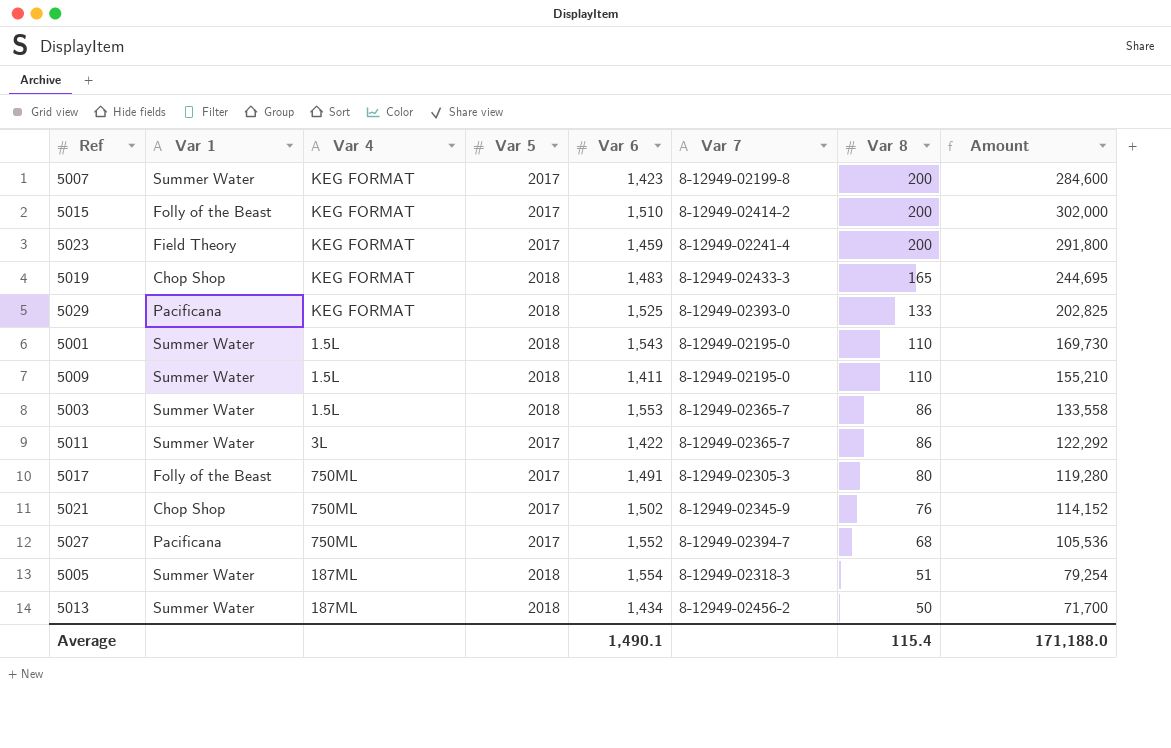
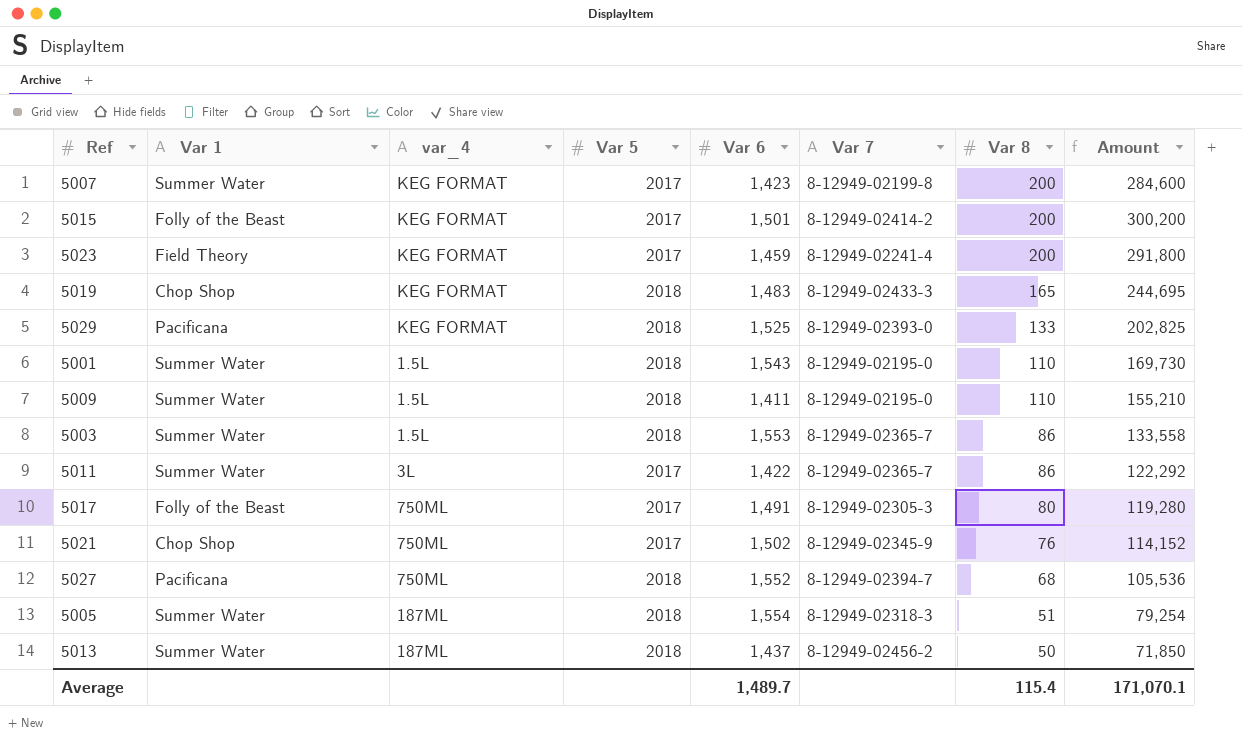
column name: Var 4 -> var_4
5015 | Var 6: 1,510 -> 1,501
5015 | Amount: 302,000 -> 300,200
5027 | Var 5: 2017 -> 2018
5013 | Var 6: 1,434 -> 1,437
5013 | Amount: 71,700 -> 71,850
Average | Var 6: 1,490.1 -> 1,489.7
Average | Amount: 171,188.0 -> 171,070.1

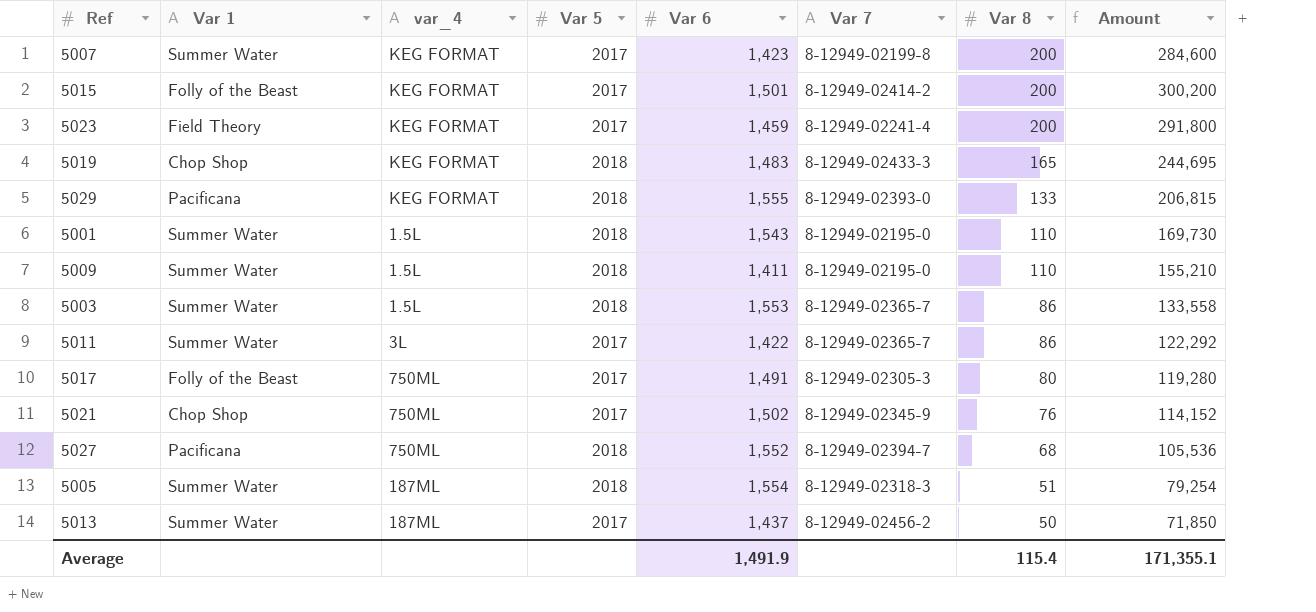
5029 | Var 6: 1,525 -> 1,555
5029 | Amount: 202,825 -> 206,815
5013 | Var 5: 2018 -> 2017
Average | Var 6: 1,489.7 -> 1,491.9
Average | Amount: 171,070.1 -> 171,355.1

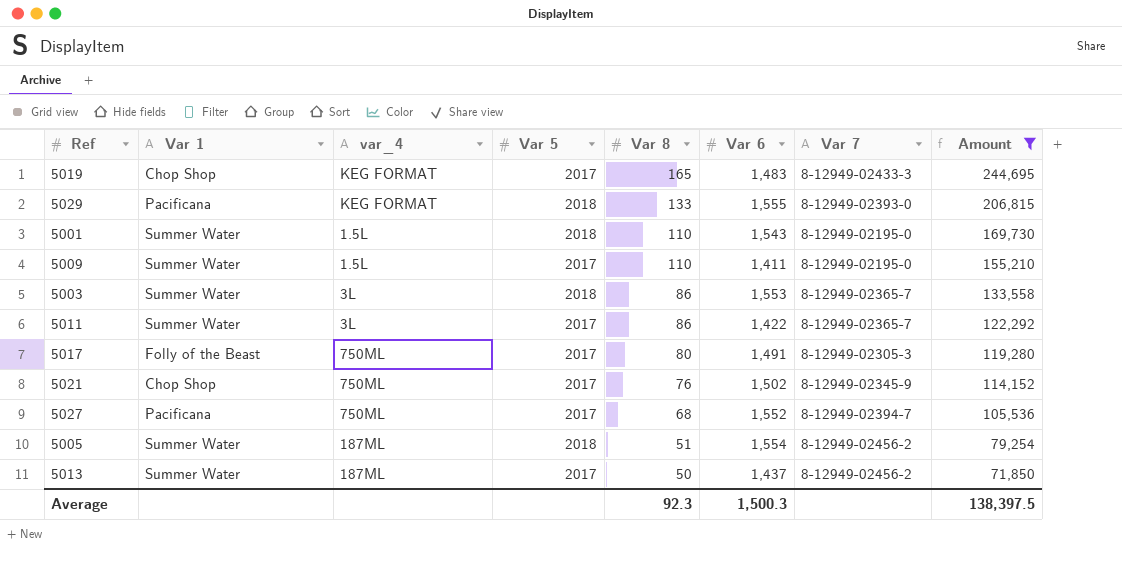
filter: none -> Amount <= 244,695
column Var 8 | position: 7 -> 5
5019 | Var 5: 2018 -> 2017
5009 | Var 5: 2018 -> 2017
5003 | var_4: 1.5L -> 3L
5027 | Var 5: 2018 -> 2017
5005 | Var 7: 8-12949-02318-3 -> 8-12949-02456-2
Average | Var 8: 115.4 -> 92.3
Average | Var 6: 1,491.9 -> 1,500.3
Average | Amount: 171,355.1 -> 138,397.5

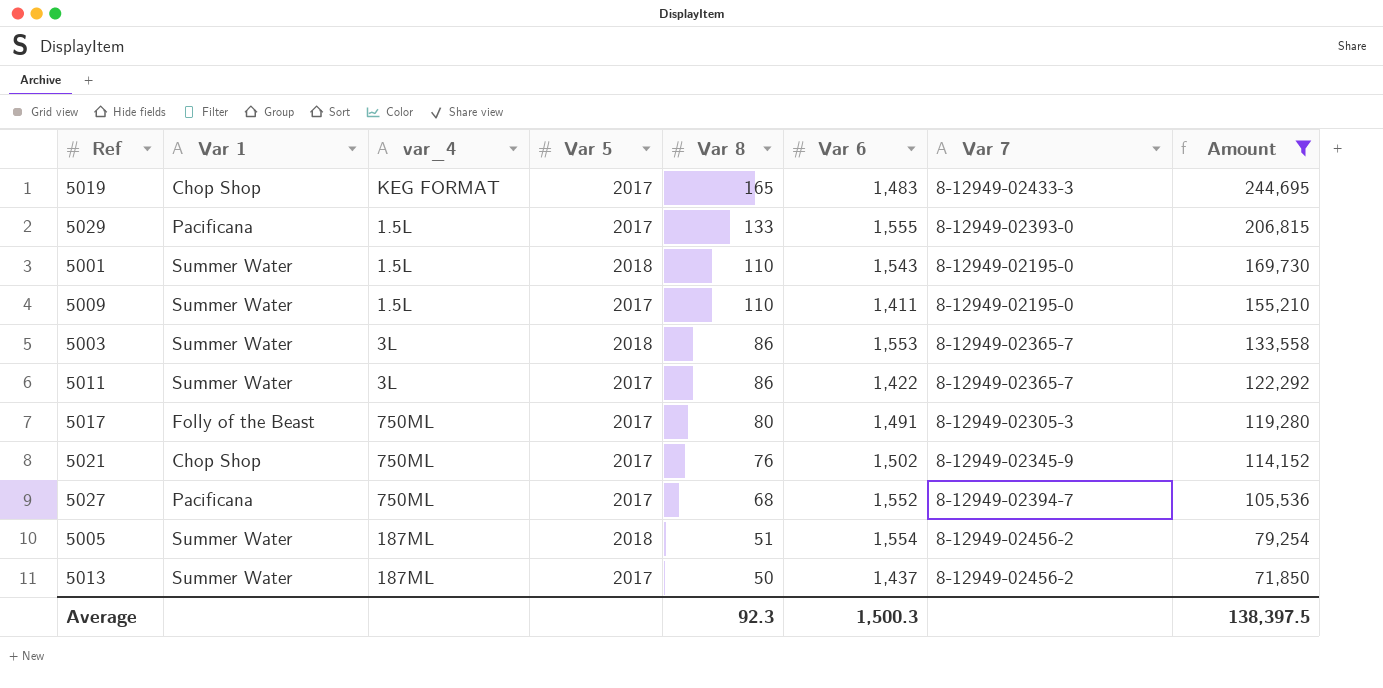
5029 | var_4: KEG FORMAT -> 1.5L
5029 | Var 5: 2018 -> 2017

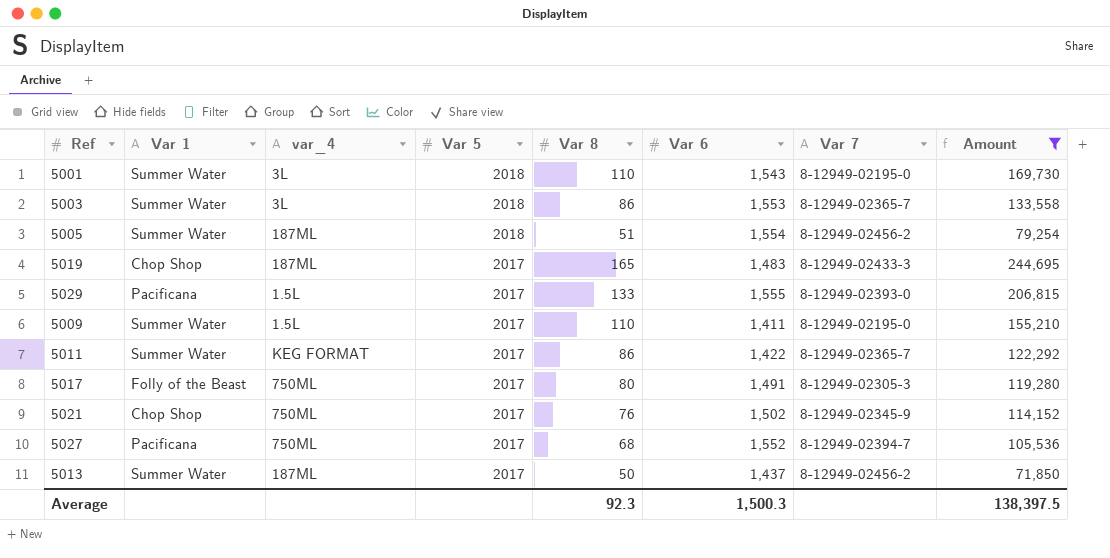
row order: Var 8 descending -> Var 5 descending
5001 | var_4: 1.5L -> 3L
5019 | var_4: KEG FORMAT -> 187ML
5011 | var_4: 3L -> KEG FORMAT

